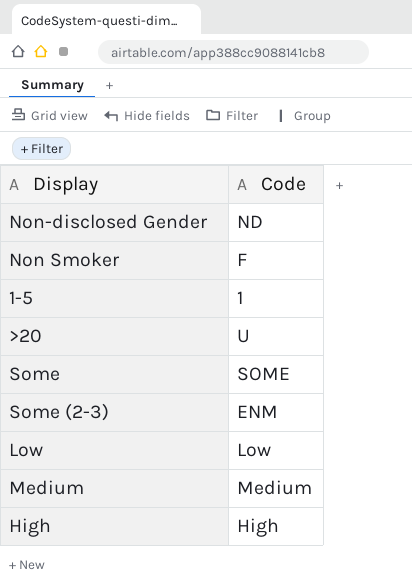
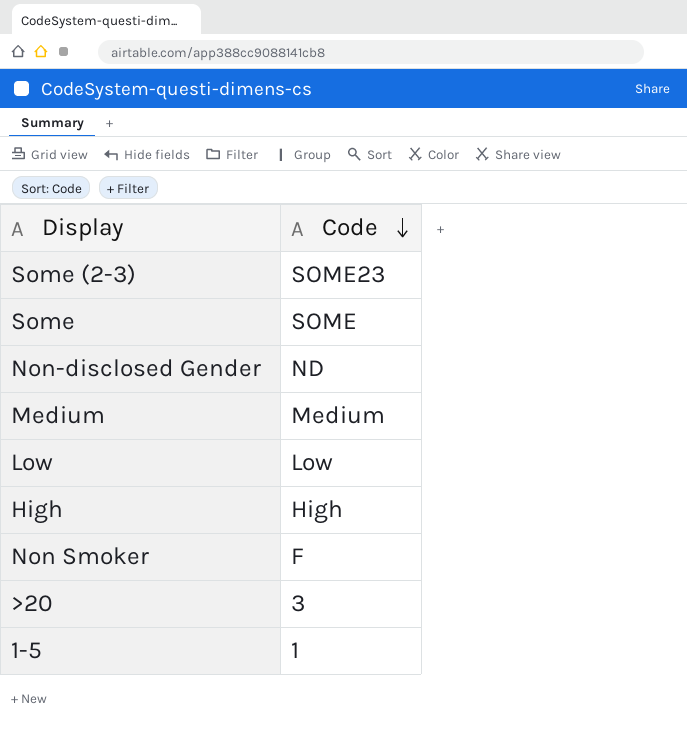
row order: none -> Code descending
Some (2-3) | Code: ENM -> SOME23
>20 | Code: U -> 3

